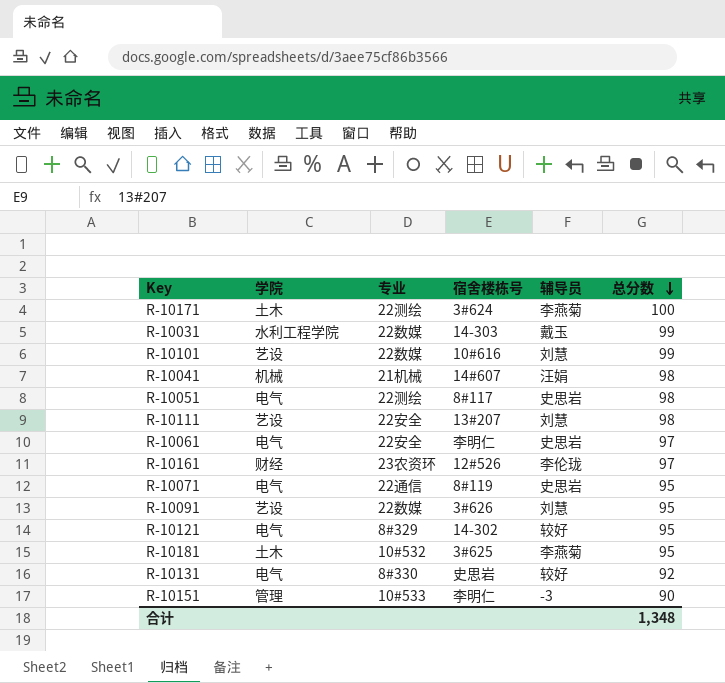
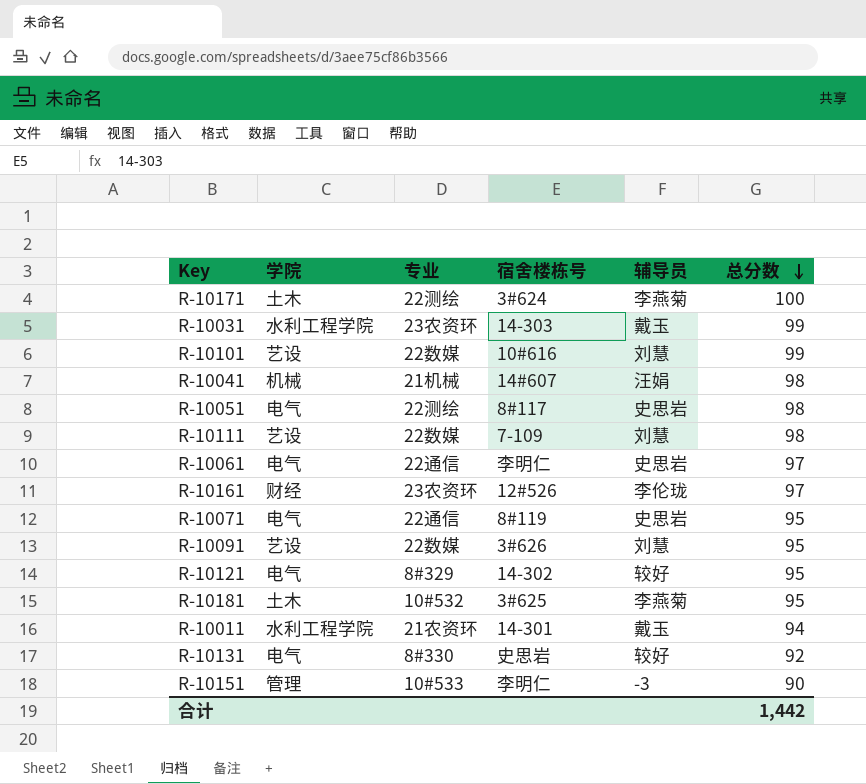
R-10031 | 专业: 22数媒 -> 23农资环
R-10111 | 专业: 22安全 -> 22数媒
R-10111 | 宿舍楼栋号: 13#207 -> 7-109
R-10061 | 专业: 22安全 -> 22通信
row R-10011: none -> 水利工程学院 | 21农资环 | 14-301 | 戴玉 | 94
合计 | 总分数: 1,348 -> 1,442

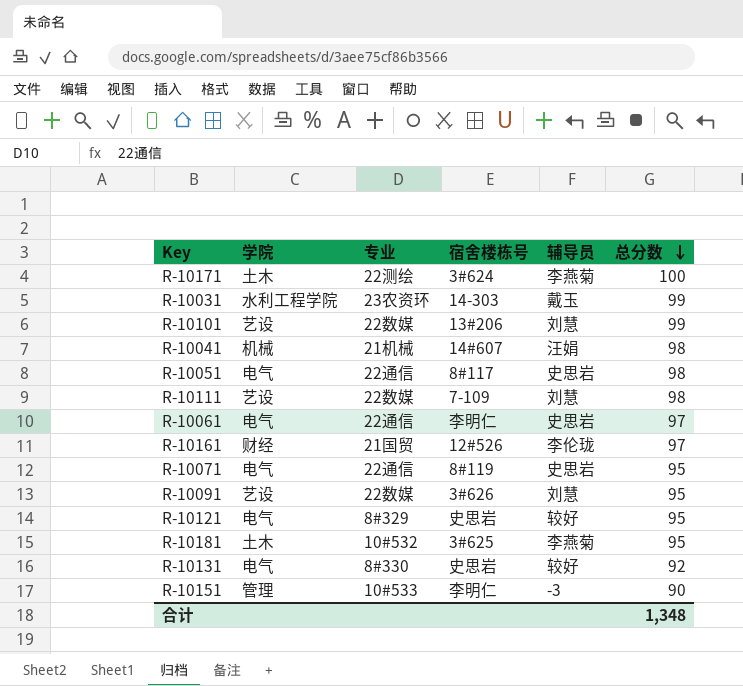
row R-10011: 水利工程学院 | 21农资环 | 14-301 | 戴玉 | 94 -> none
R-10101 | 宿舍楼栋号: 10#616 -> 13#206
R-10051 | 专业: 22测绘 -> 22通信
R-10161 | 专业: 23农资环 -> 21国贸
R-10121 | 宿舍楼栋号: 14-302 -> 史思岩
合计 | 总分数: 1,442 -> 1,348

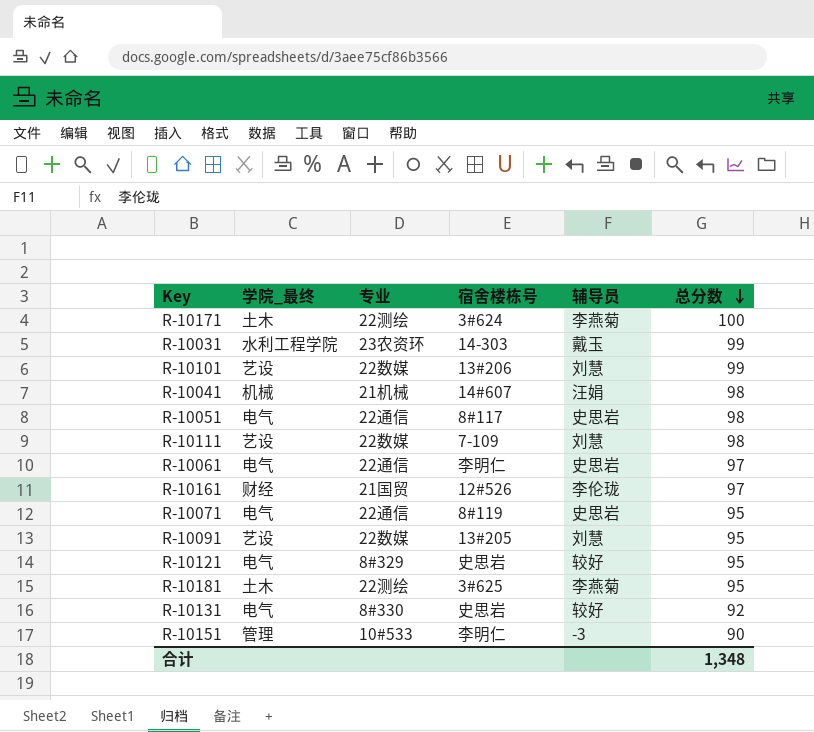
column name: 学院 -> 学院_最终
R-10091 | 宿舍楼栋号: 3#626 -> 13#205
R-10181 | 专业: 10#532 -> 22测绘

